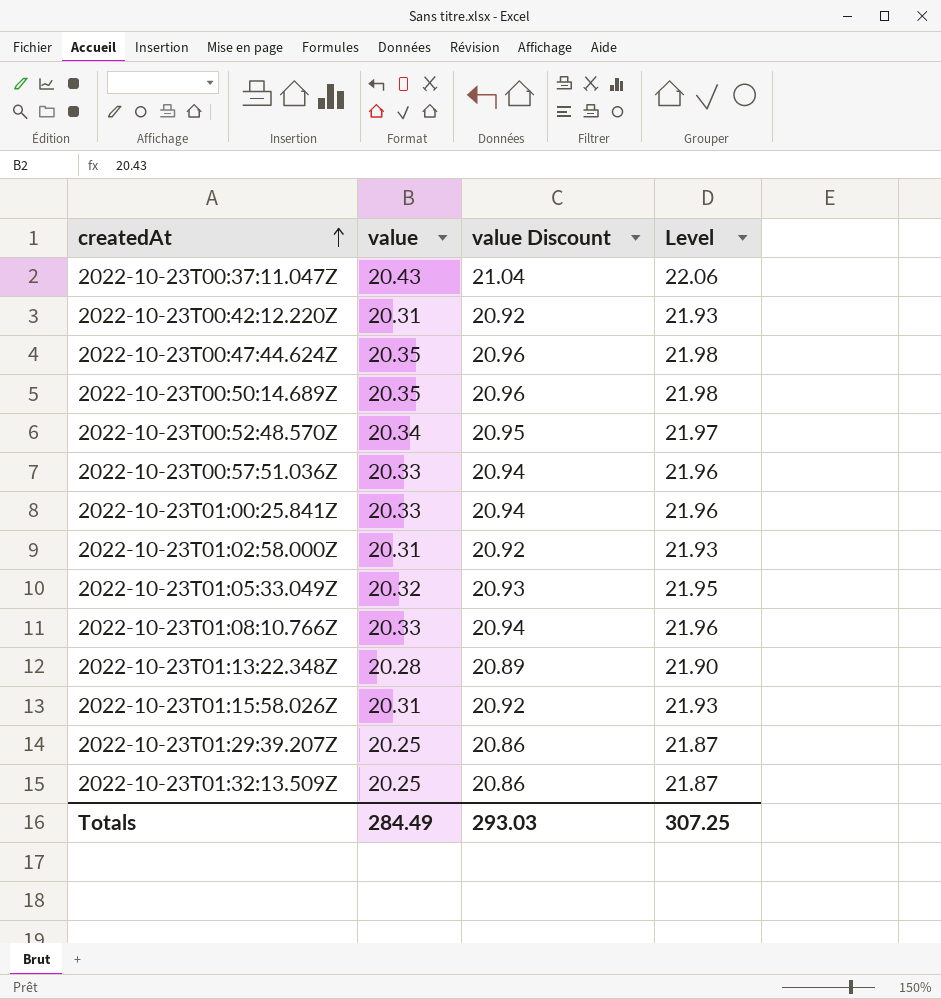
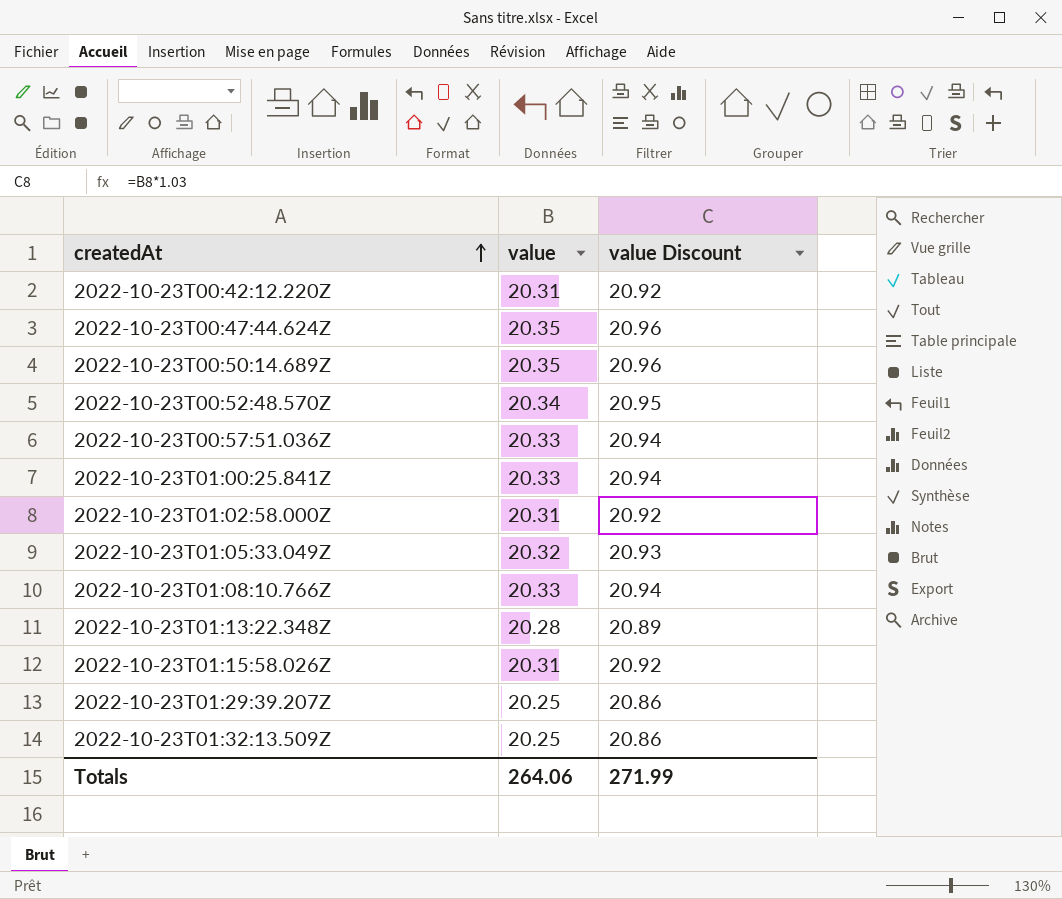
column Level | formula: [value] * 1.08 -> none
row 2022-10-23T00:37:11.047Z: 20.43 | 21.04 | 22.06 -> none
Totals | value: 284.49 -> 264.06
Totals | value Discount: 293.03 -> 271.99

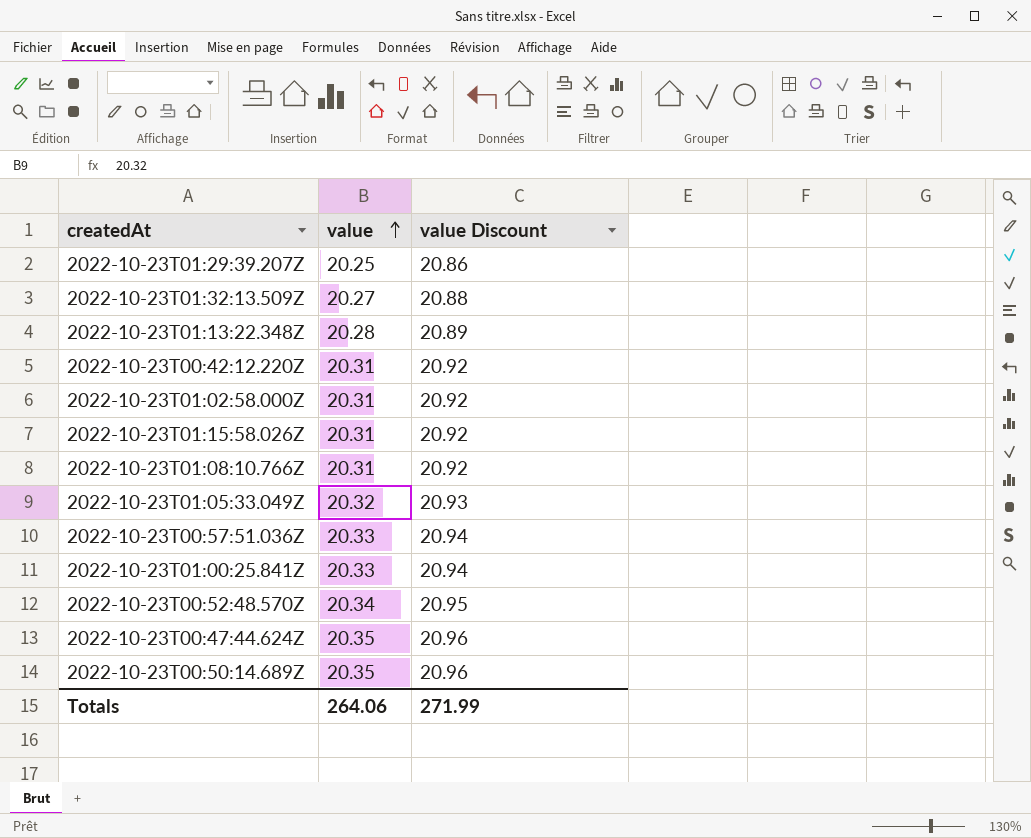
row order: createdAt ascending -> value ascending
2022-10-23T01:32:13.509Z | value: 20.25 -> 20.27
2022-10-23T01:32:13.509Z | value Discount: 20.86 -> 20.88
2022-10-23T01:08:10.766Z | value: 20.33 -> 20.31
2022-10-23T01:08:10.766Z | value Discount: 20.94 -> 20.92

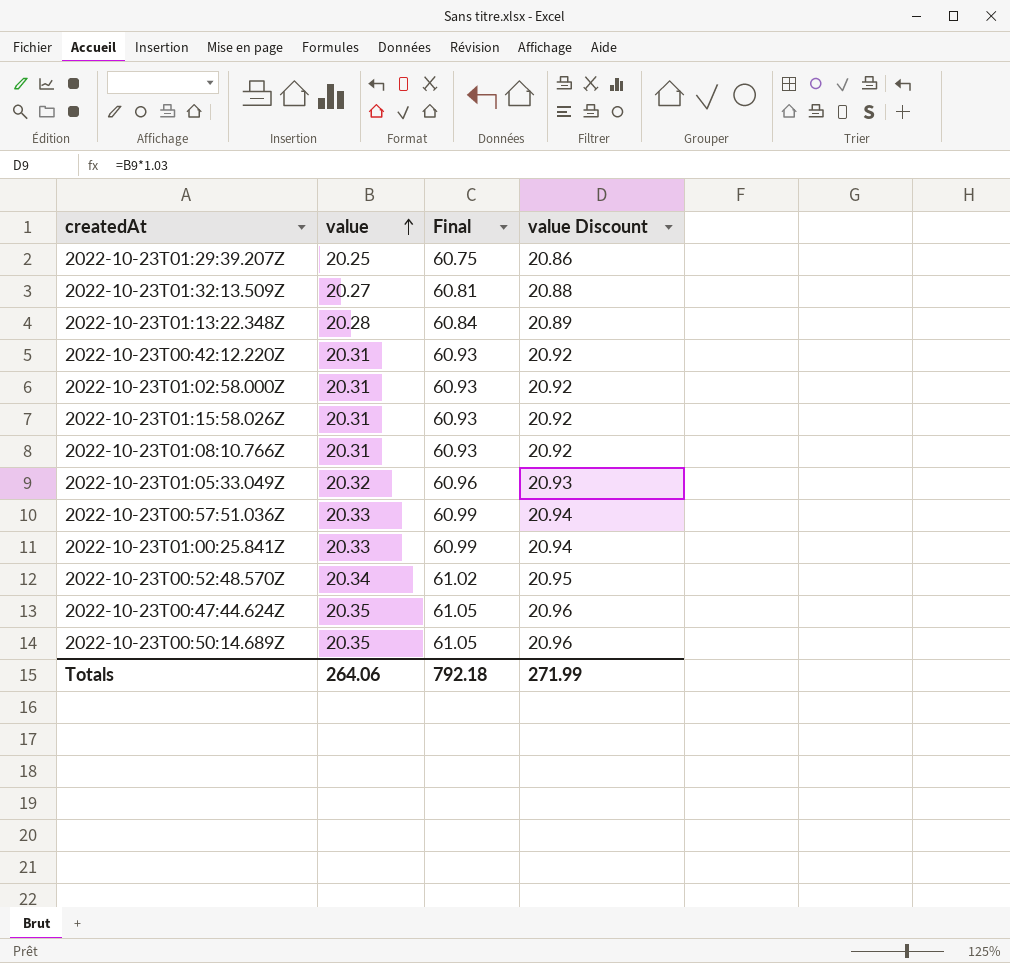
column Final | formula: none -> [value] * 3

